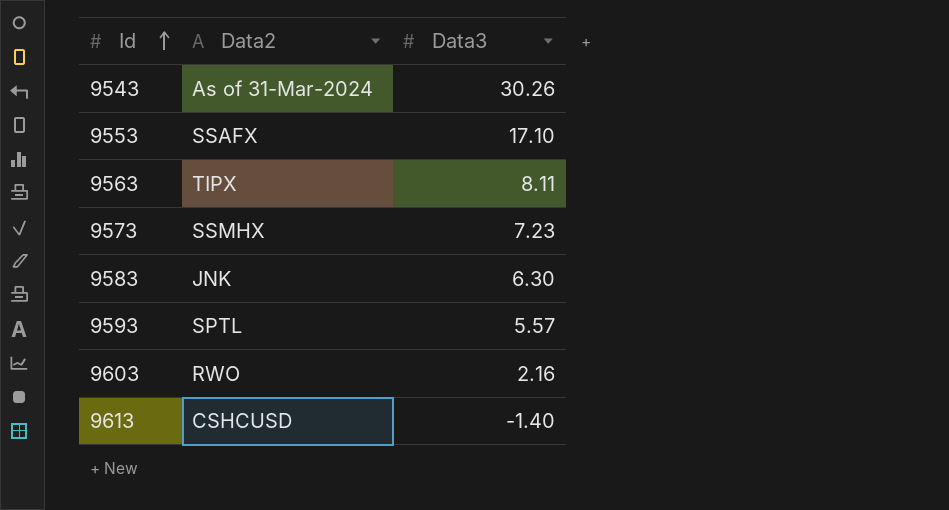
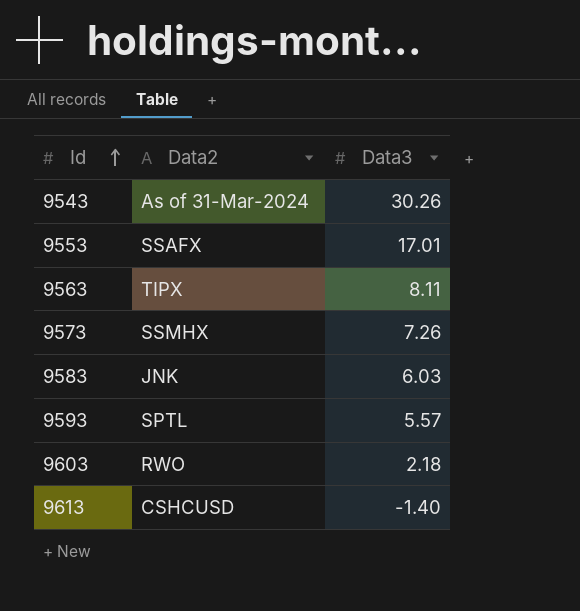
9553 | Data3: 17.10 -> 17.01
9573 | Data3: 7.23 -> 7.26
9583 | Data3: 6.30 -> 6.03
9603 | Data3: 2.16 -> 2.18

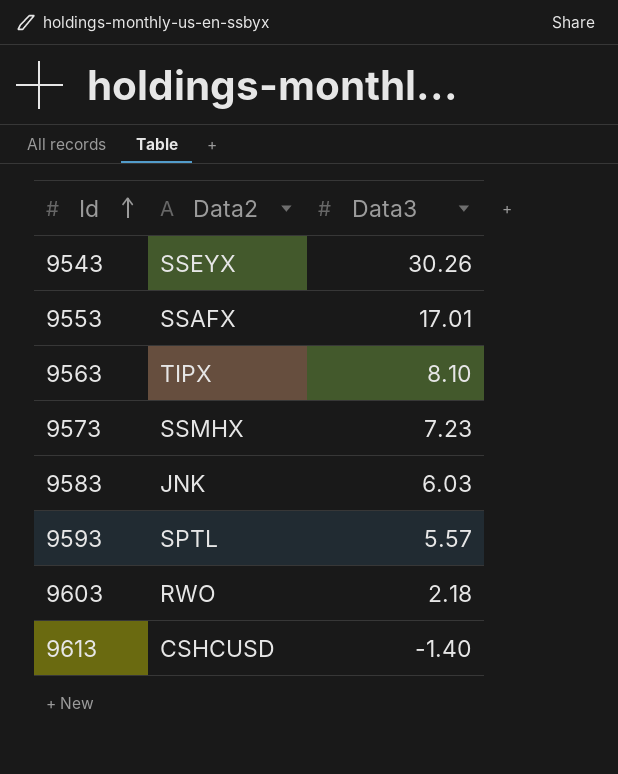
9543 | Data2: As of 31-Mar-2024 -> SSEYX
9563 | Data3: 8.11 -> 8.10
9573 | Data3: 7.26 -> 7.23

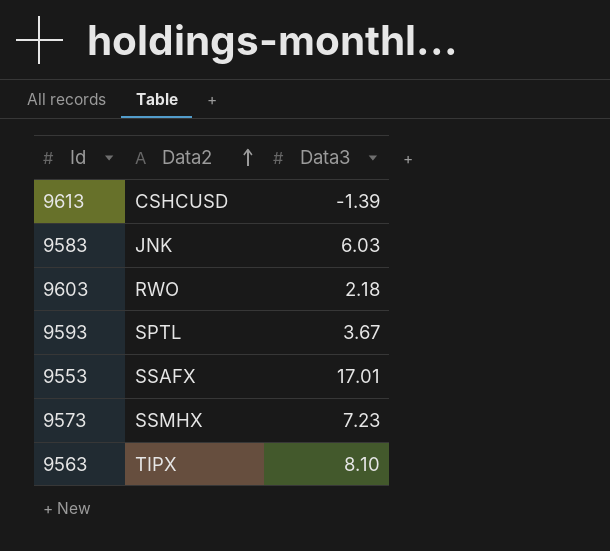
row order: Id ascending -> Data2 ascending
row 9543: SSEYX | 30.26 -> none
9613 | Data3: -1.40 -> -1.39
9593 | Data3: 5.57 -> 3.67

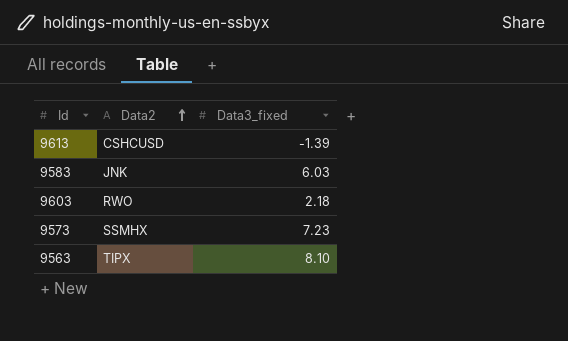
column name: Data3 -> Data3_fixed
row 9593: SPTL | 3.67 -> none
row 9553: SSAFX | 17.01 -> none

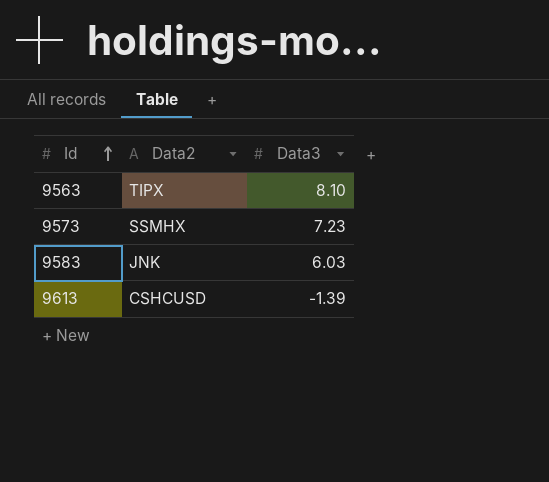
row order: Data2 ascending -> Id ascending
column name: Data3_fixed -> Data3
row 9603: RWO | 2.18 -> none

